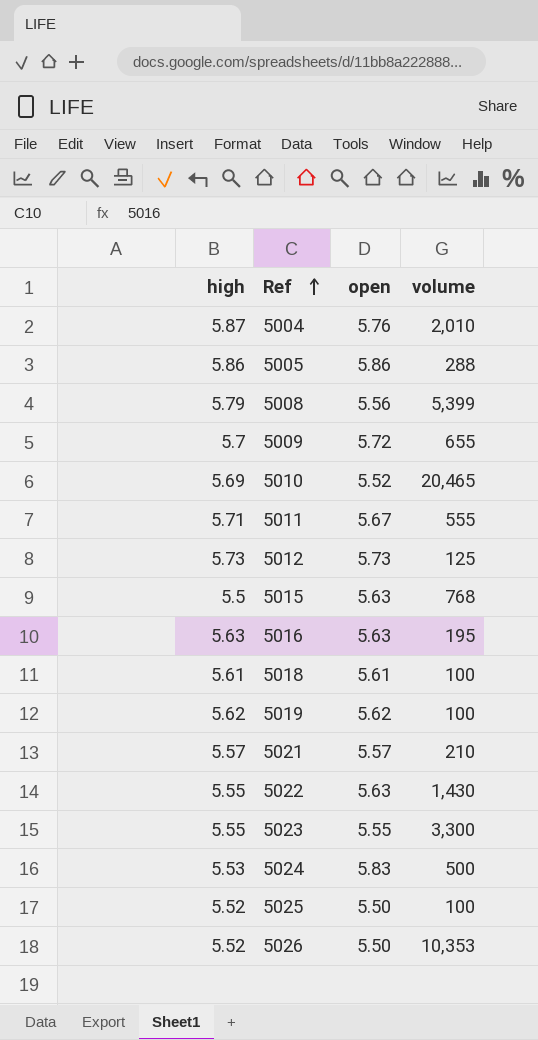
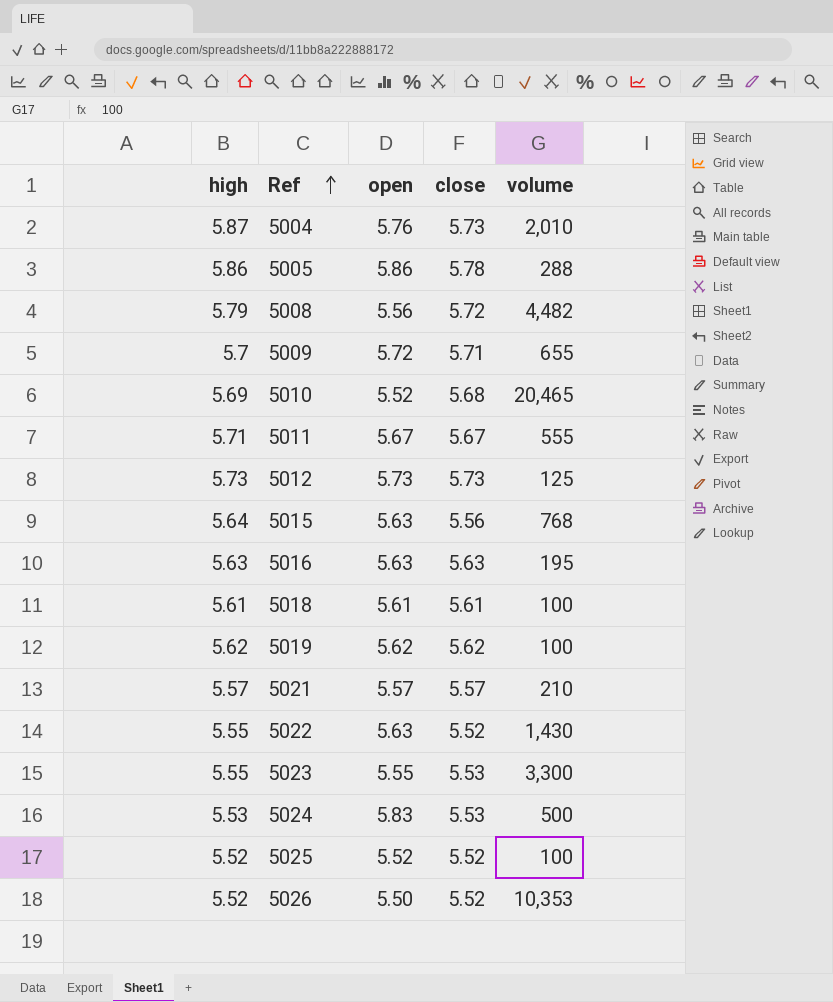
column close | position: none -> 4
5008 | volume: 5,399 -> 4,482
5015 | high: 5.5 -> 5.64
5025 | open: 5.50 -> 5.52

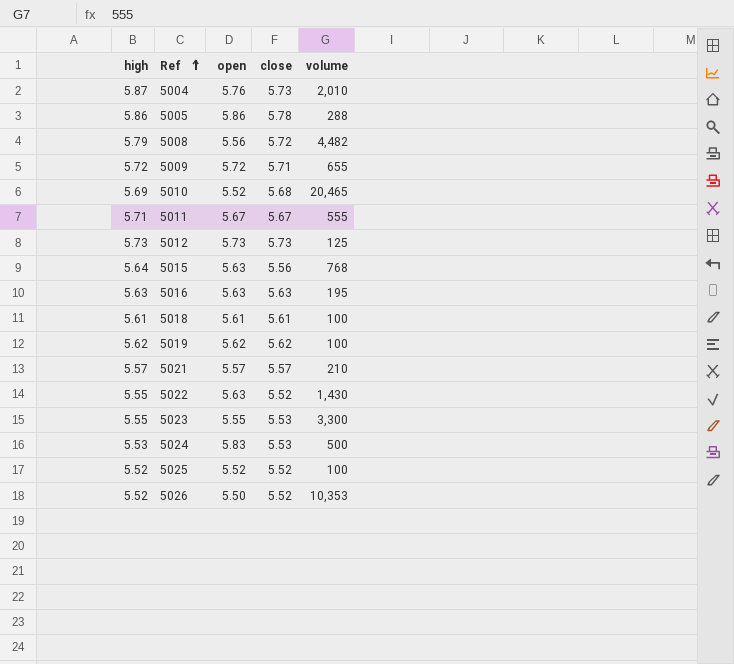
5009 | high: 5.7 -> 5.72

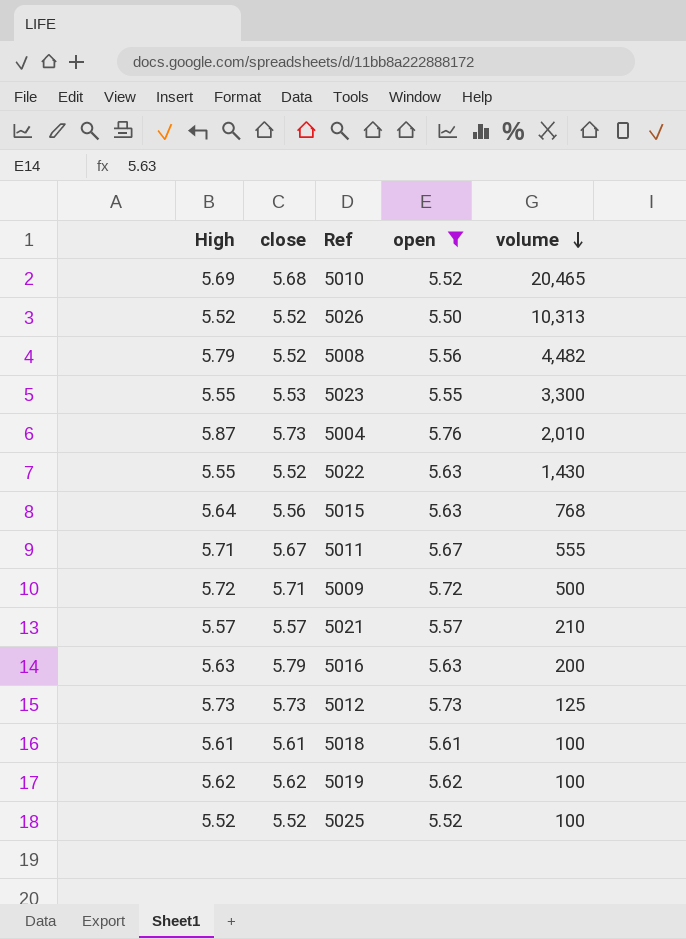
filter: none -> open <= 5.76
row order: Ref ascending -> volume descending
column name: high -> High
column close | position: 4 -> 2
5026 | volume: 10,353 -> 10,313
5008 | close: 5.72 -> 5.52
5009 | volume: 655 -> 500
5016 | close: 5.63 -> 5.79
5016 | volume: 195 -> 200

